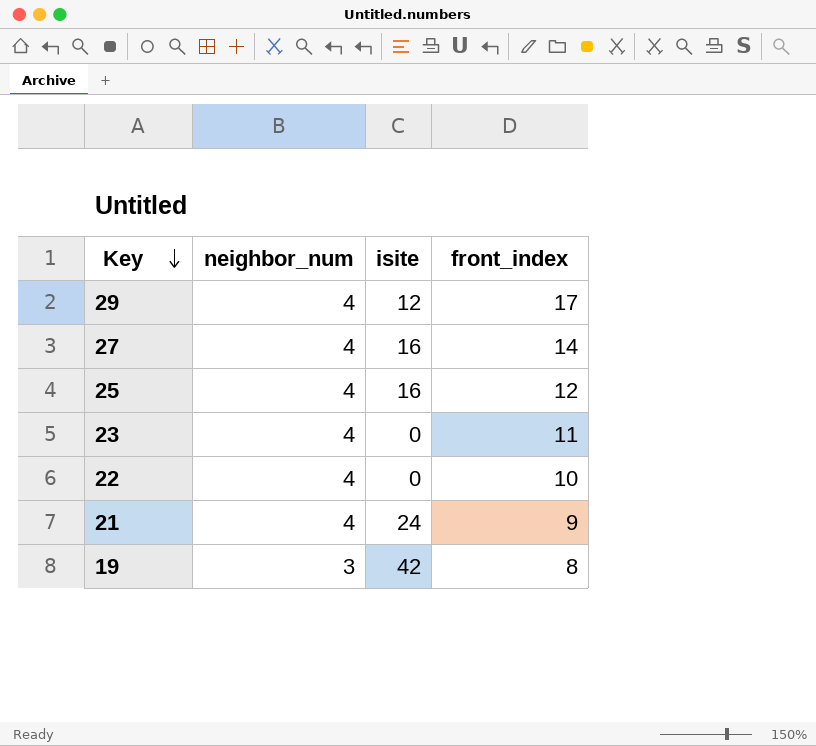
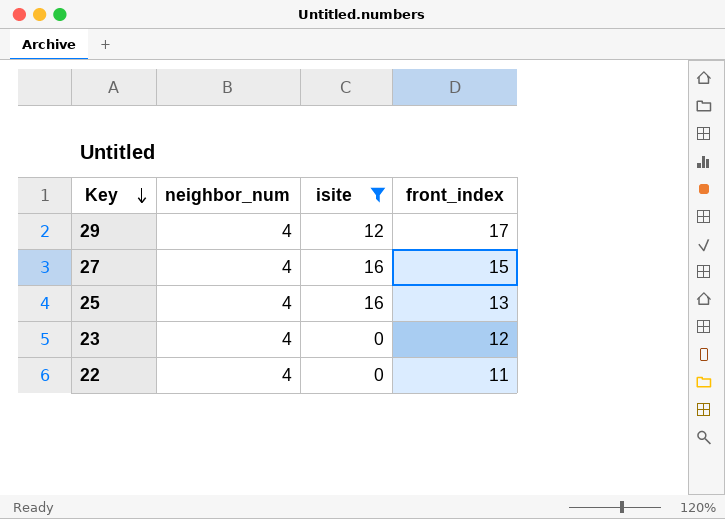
filter: none -> isite <= 16
27 | front_index: 14 -> 15
25 | front_index: 12 -> 13
23 | front_index: 11 -> 12
22 | front_index: 10 -> 11

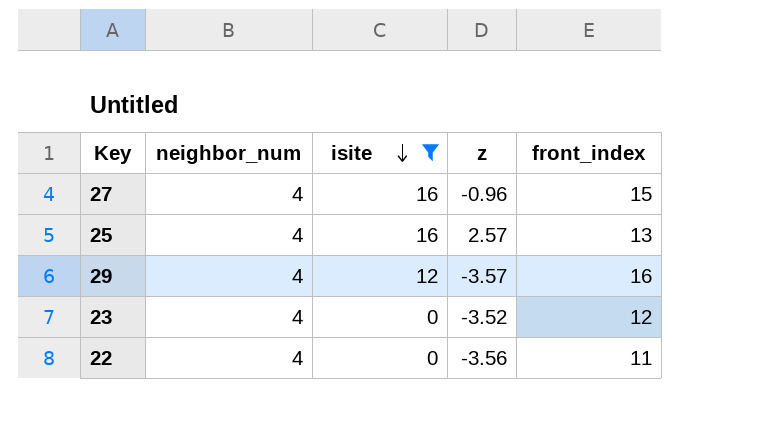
row order: Key descending -> isite descending
column z | position: none -> 4
29 | front_index: 17 -> 16

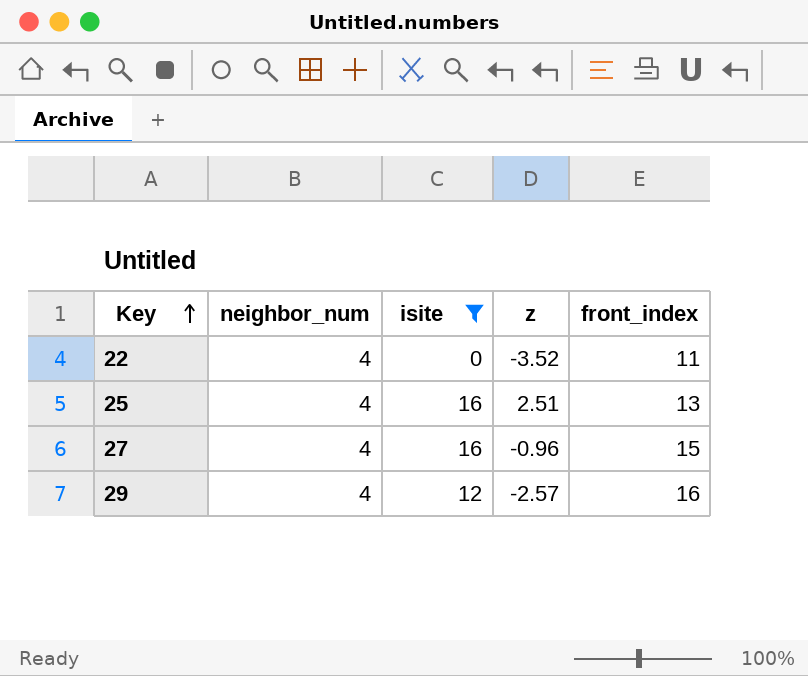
row order: isite descending -> Key ascending
row 23: 4 | 0 | -3.52 | 12 -> none
22 | z: -3.56 -> -3.52
25 | z: 2.57 -> 2.51
29 | z: -3.57 -> -2.57

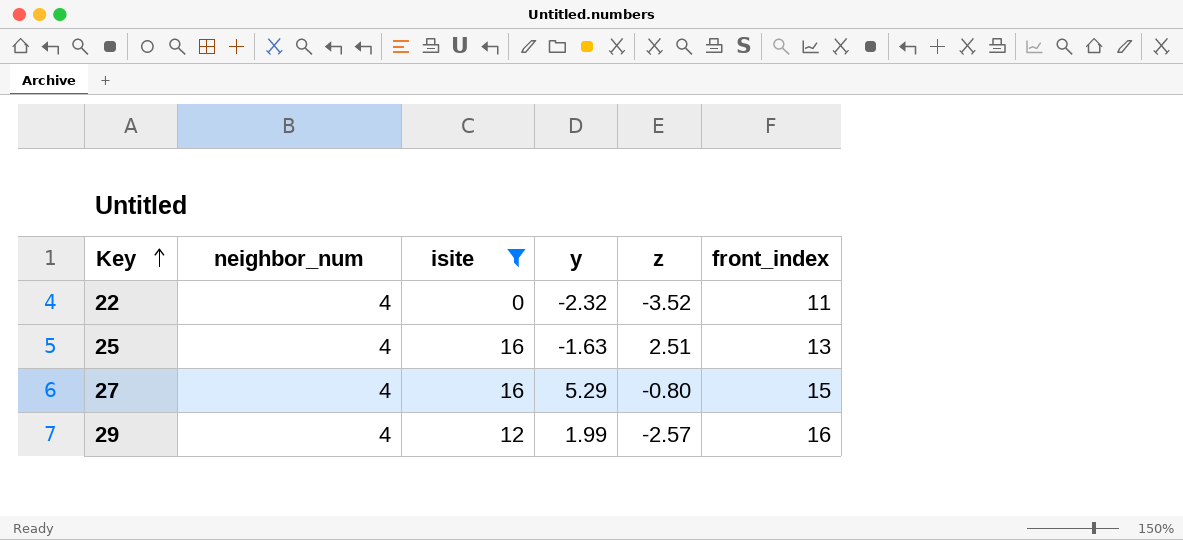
column y | position: none -> 4
27 | z: -0.96 -> -0.80

